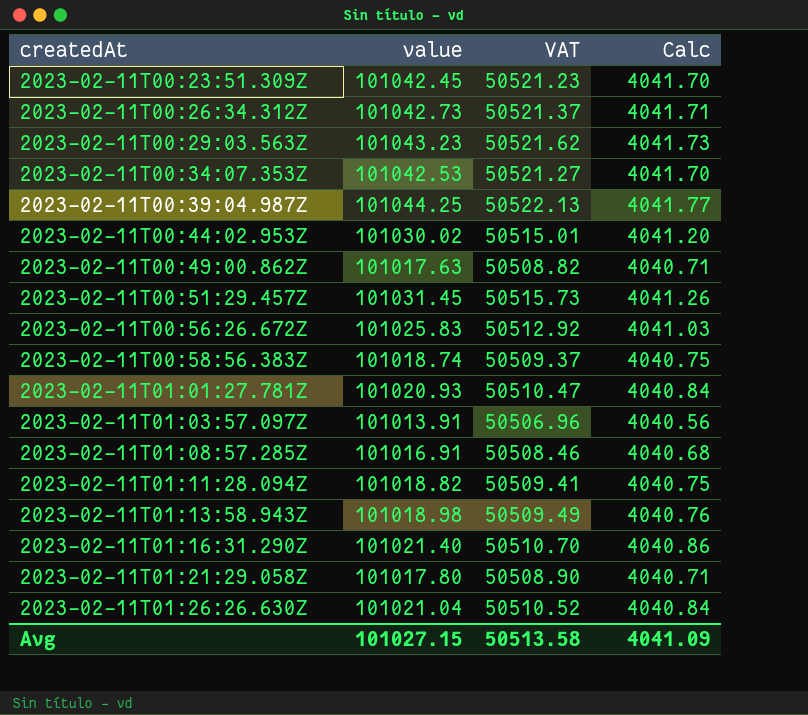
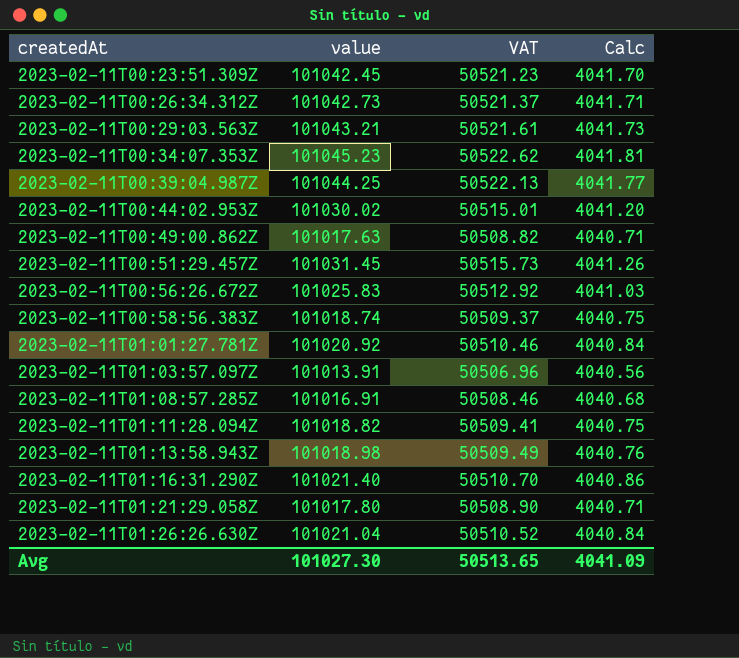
2023-02-11T00:29:03.563Z | value: 101043.23 -> 101043.21
2023-02-11T00:29:03.563Z | VAT: 50521.62 -> 50521.61
2023-02-11T00:34:07.353Z | value: 101042.53 -> 101045.23
2023-02-11T00:34:07.353Z | VAT: 50521.27 -> 50522.62
2023-02-11T00:34:07.353Z | Calc: 4041.70 -> 4041.81
2023-02-11T01:01:27.781Z | value: 101020.93 -> 101020.92
2023-02-11T01:01:27.781Z | VAT: 50510.47 -> 50510.46
Avg | value: 101027.15 -> 101027.30
Avg | VAT: 50513.58 -> 50513.65

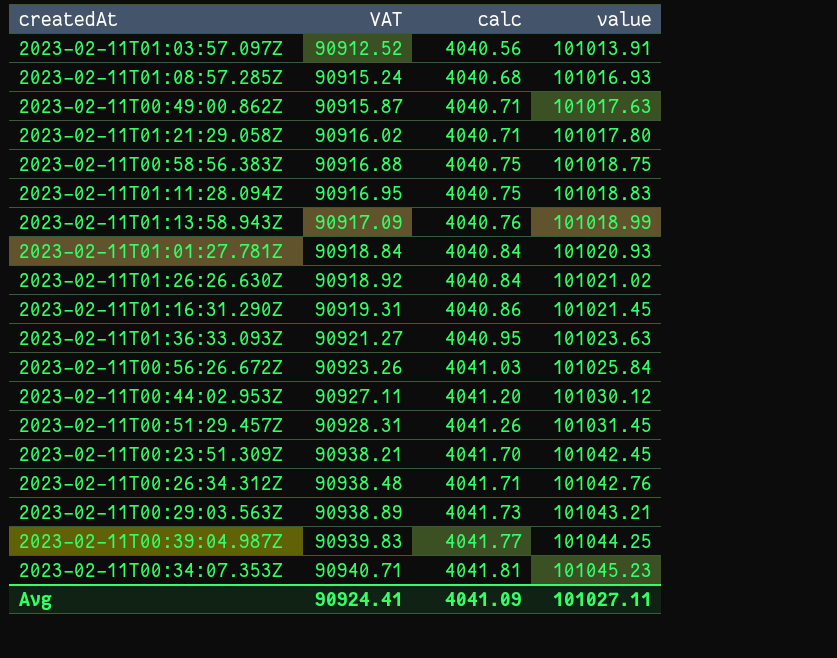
row order: createdAt ascending -> VAT ascending
column VAT | formula: [value] * 0.5 -> [value] * 0.9
column name: Calc -> calc
column value | position: 2 -> 4
2023-02-11T01:08:57.285Z | value: 101016.91 -> 101016.93
2023-02-11T00:58:56.383Z | value: 101018.74 -> 101018.75
2023-02-11T01:11:28.094Z | value: 101018.82 -> 101018.83
2023-02-11T01:13:58.943Z | value: 101018.98 -> 101018.99
2023-02-11T01:01:27.781Z | value: 101020.92 -> 101020.93
2023-02-11T01:26:26.630Z | value: 101021.04 -> 101021.02
2023-02-11T01:16:31.290Z | value: 101021.40 -> 101021.45
row 2023-02-11T01:36:33.093Z: none -> 90921.27 | 4040.95 | 101023.63
2023-02-11T00:56:26.672Z | value: 101025.83 -> 101025.84
2023-02-11T00:44:02.953Z | value: 101030.02 -> 101030.12
2023-02-11T00:26:34.312Z | value: 101042.73 -> 101042.76
Avg | VAT: 50513.65 -> 90924.41
Avg | value: 101027.30 -> 101027.11

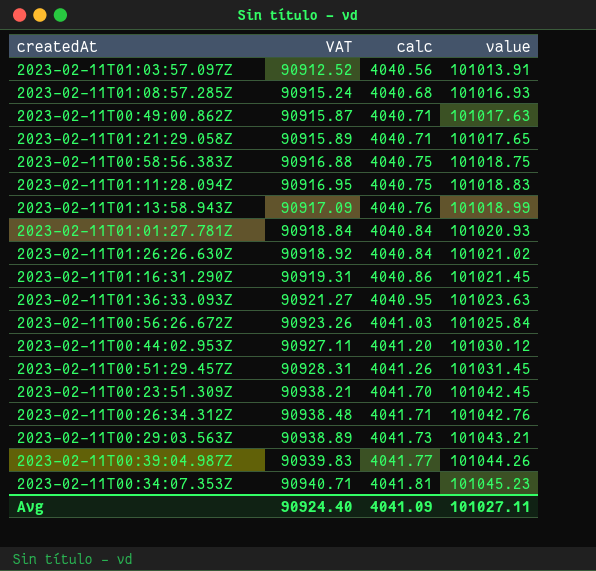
2023-02-11T01:21:29.058Z | VAT: 90916.02 -> 90915.89
2023-02-11T01:21:29.058Z | value: 101017.80 -> 101017.65
2023-02-11T00:39:04.987Z | value: 101044.25 -> 101044.26
Avg | VAT: 90924.41 -> 90924.40

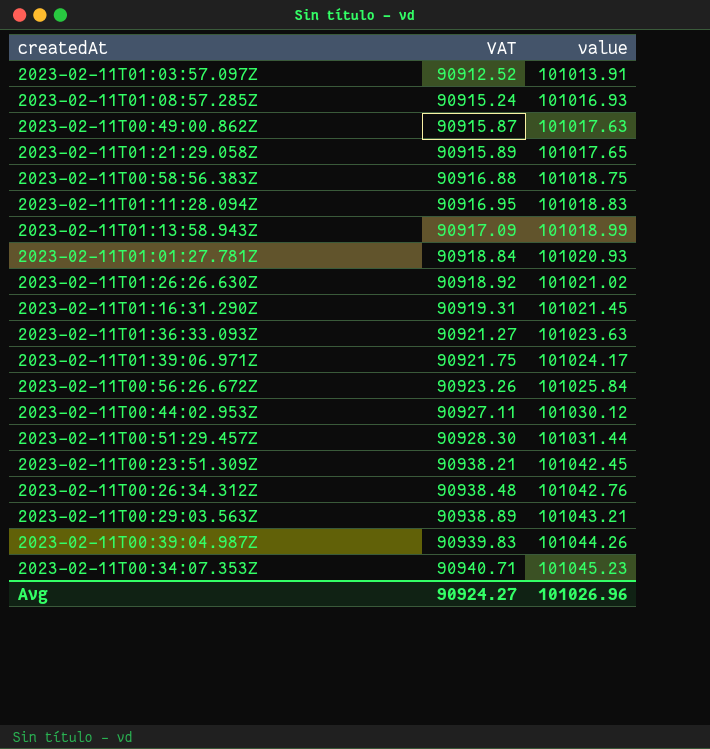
column calc | formula: [value] * 0.04 -> none
row 2023-02-11T01:39:06.971Z: none -> 90921.75 | 101024.17
2023-02-11T00:51:29.457Z | VAT: 90928.31 -> 90928.30
2023-02-11T00:51:29.457Z | value: 101031.45 -> 101031.44
Avg | VAT: 90924.40 -> 90924.27
Avg | value: 101027.11 -> 101026.96

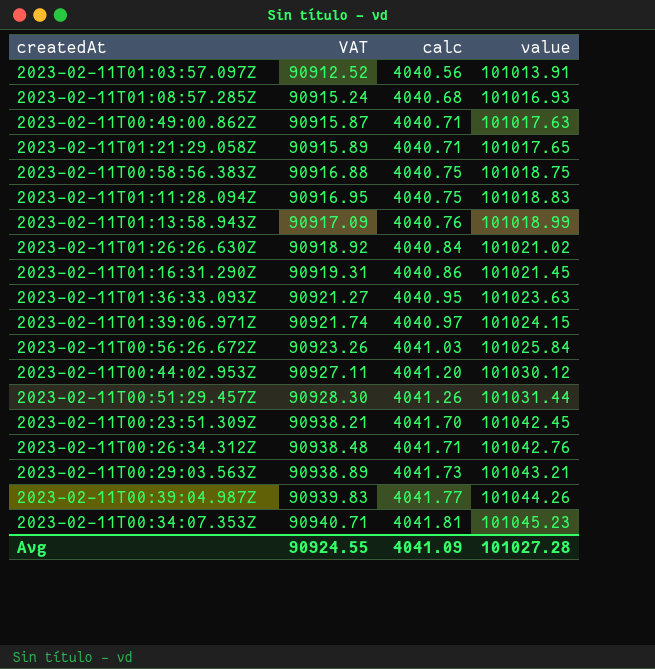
column calc | formula: none -> [value] * 0.04
row 2023-02-11T01:01:27.781Z: 90918.84 | 101020.93 -> none
2023-02-11T01:39:06.971Z | VAT: 90921.75 -> 90921.74
2023-02-11T01:39:06.971Z | value: 101024.17 -> 101024.15
Avg | VAT: 90924.27 -> 90924.55
Avg | value: 101026.96 -> 101027.28

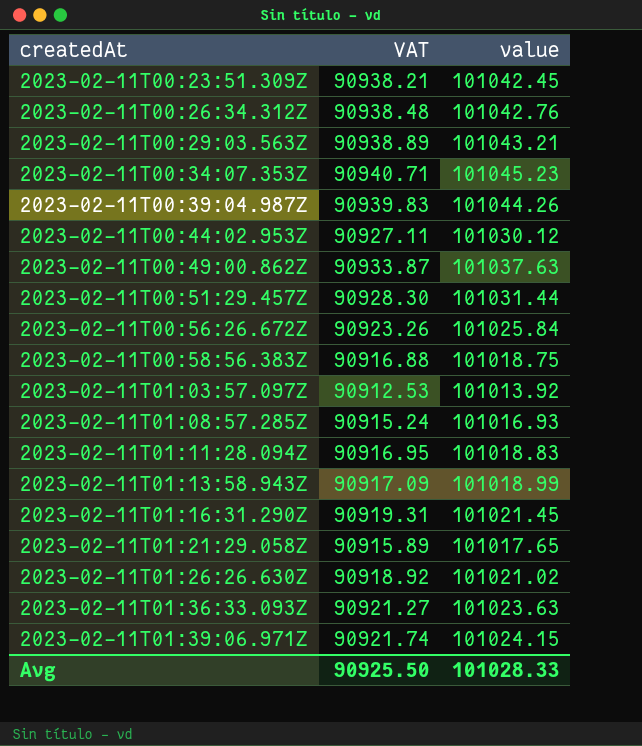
row order: VAT ascending -> createdAt ascending
column calc | formula: [value] * 0.04 -> none
2023-02-11T00:49:00.862Z | VAT: 90915.87 -> 90933.87
2023-02-11T00:49:00.862Z | value: 101017.63 -> 101037.63
2023-02-11T01:03:57.097Z | VAT: 90912.52 -> 90912.53
2023-02-11T01:03:57.097Z | value: 101013.91 -> 101013.92
Avg | VAT: 90924.55 -> 90925.50
Avg | value: 101027.28 -> 101028.33

